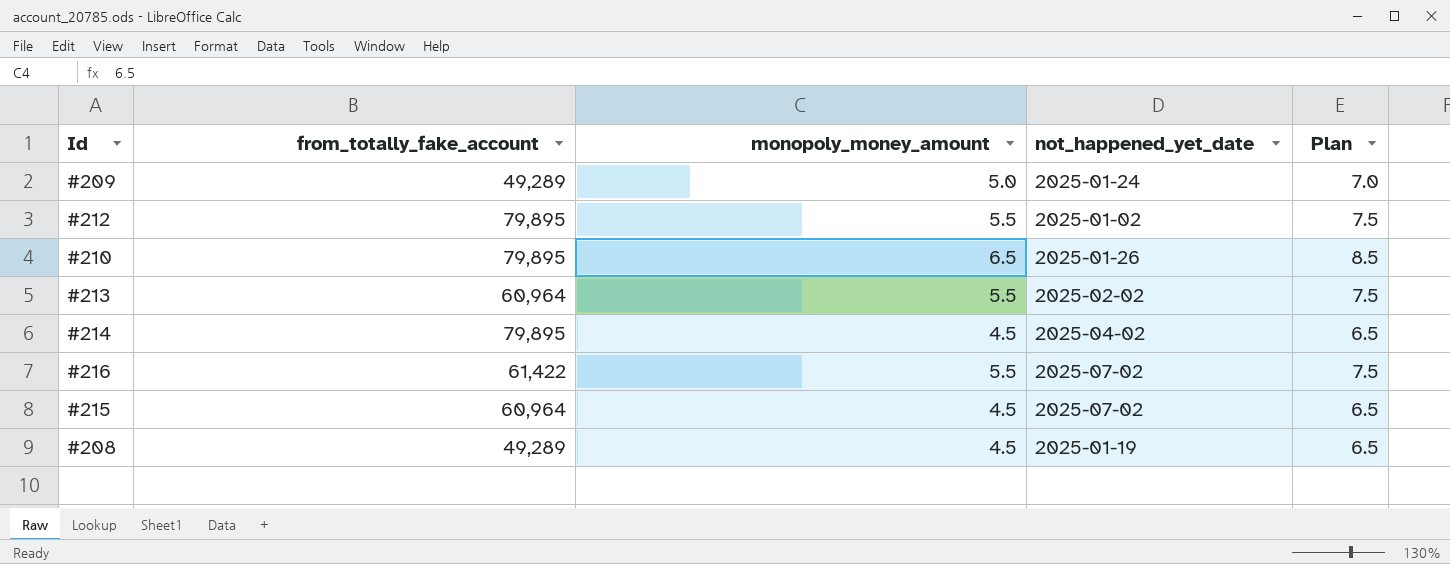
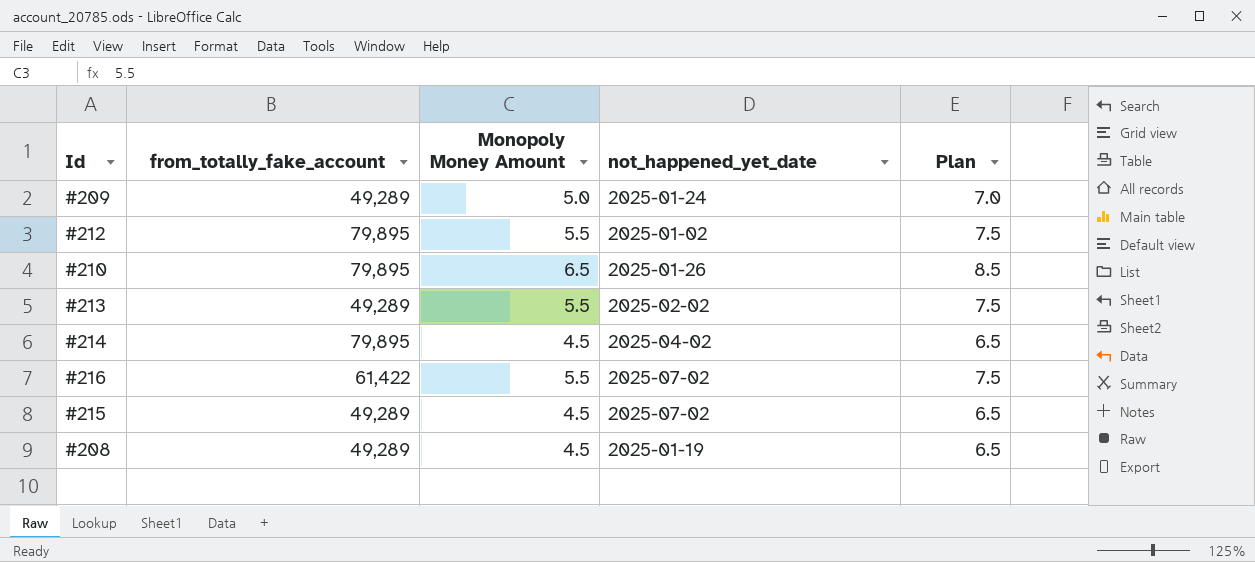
column name: monopoly_money_amount -> Monopoly Money Amount
#213 | from_totally_fake_account: 60,964 -> 49,289
#215 | from_totally_fake_account: 60,964 -> 49,289

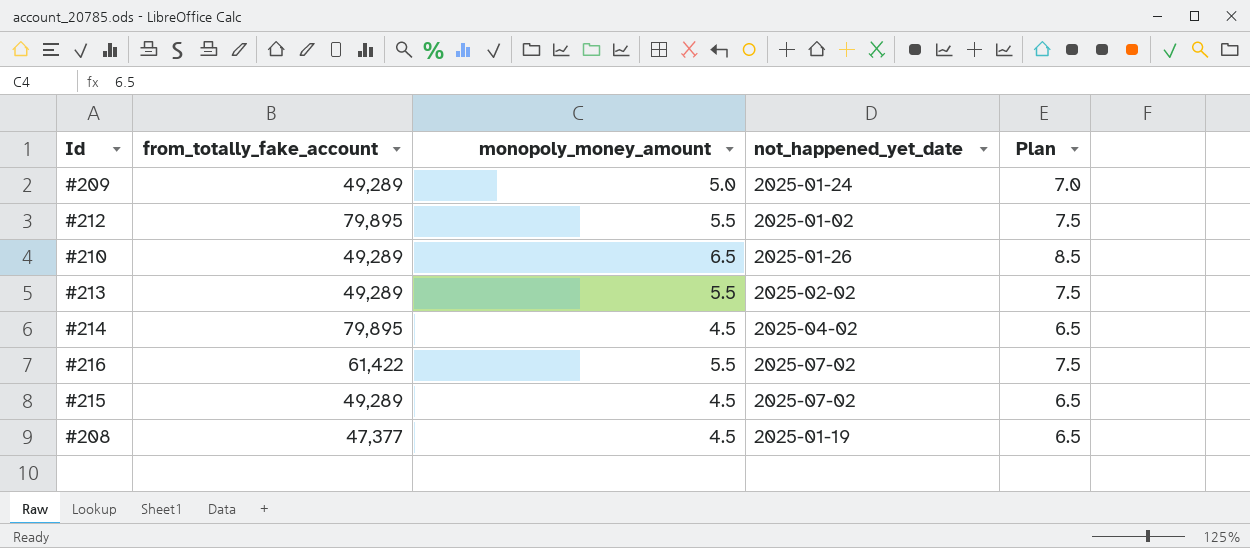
column name: Monopoly Money Amount -> monopoly_money_amount
#210 | from_totally_fake_account: 79,895 -> 49,289
#208 | from_totally_fake_account: 49,289 -> 47,377

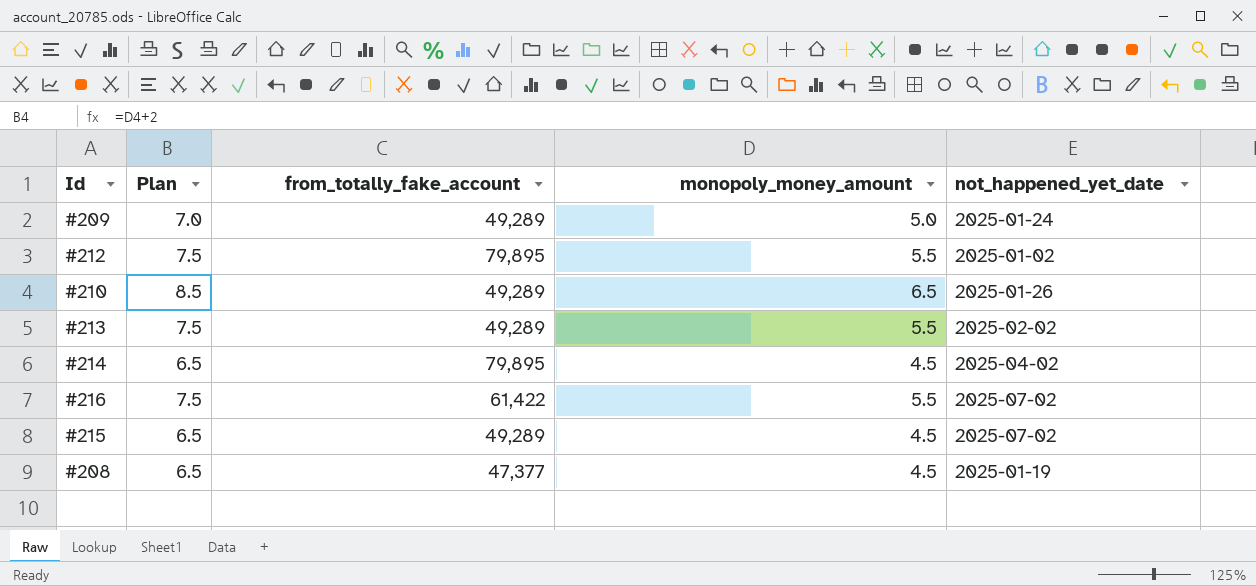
column Plan | position: 5 -> 2

